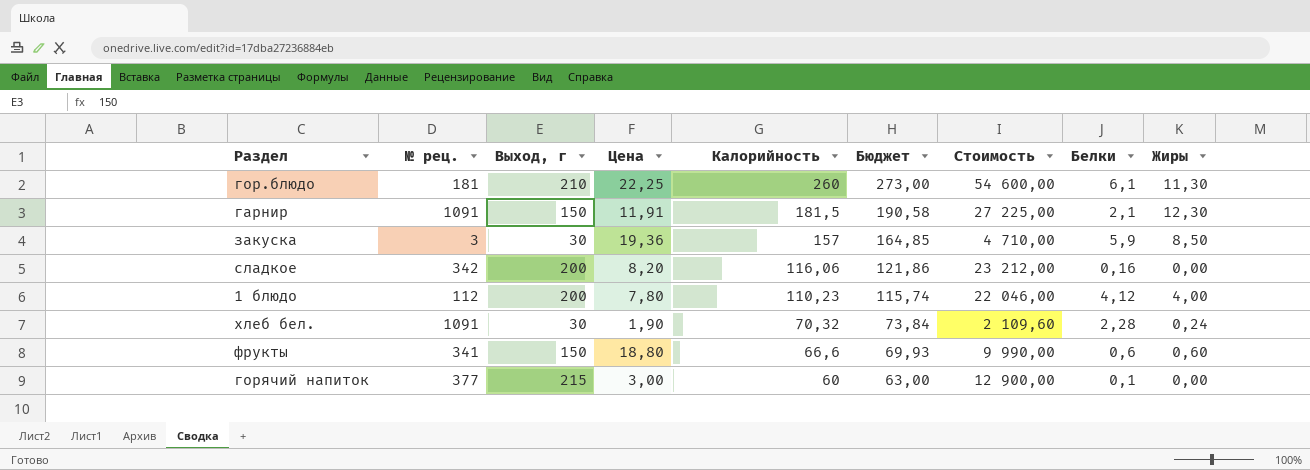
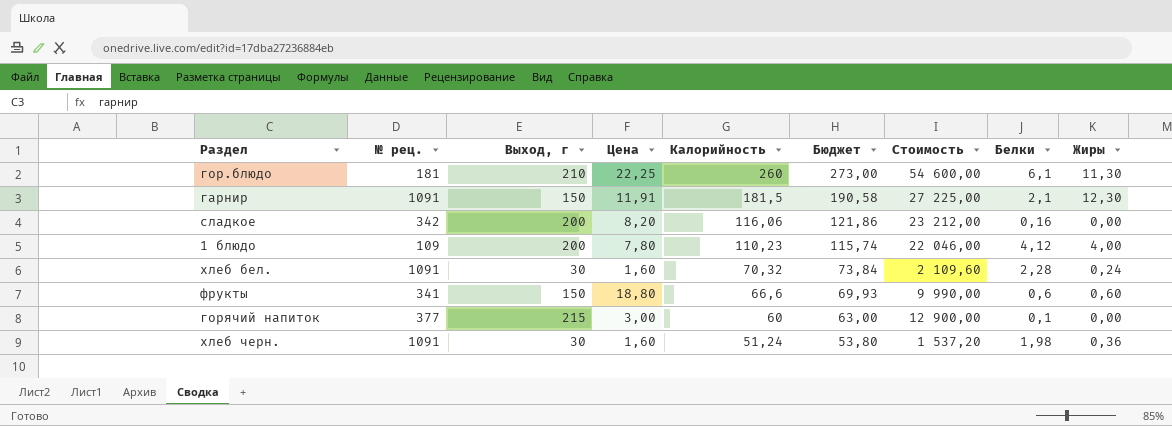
row закуска: 3 | 30 | 19,36 | 157 | 164,85 | 4 710,00 | 5,9 | 8,50 -> none
1 блюдо | № рец.: 112 -> 109
хлеб бел. | Цена: 1,90 -> 1,60
row хлеб черн.: none -> 1091 | 30 | 1,60 | 51,24 | 53,80 | 1 537,20 | 1,98 | 0,36

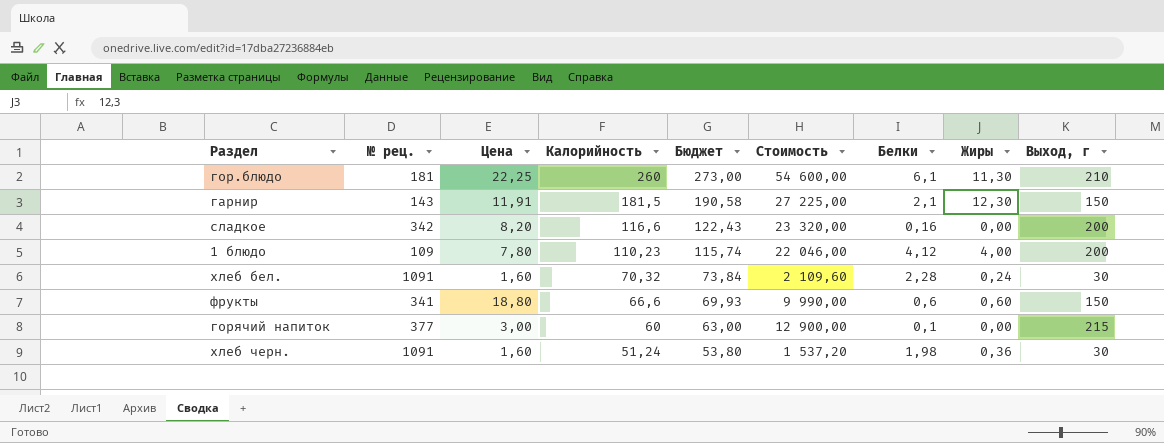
column Выход, г | position: 3 -> 9
гарнир | № рец.: 1091 -> 143
сладкое | Калорийность: 116,06 -> 116,6
сладкое | Бюджет: 121,86 -> 122,43
сладкое | Стоимость: 23 212,00 -> 23 320,00

